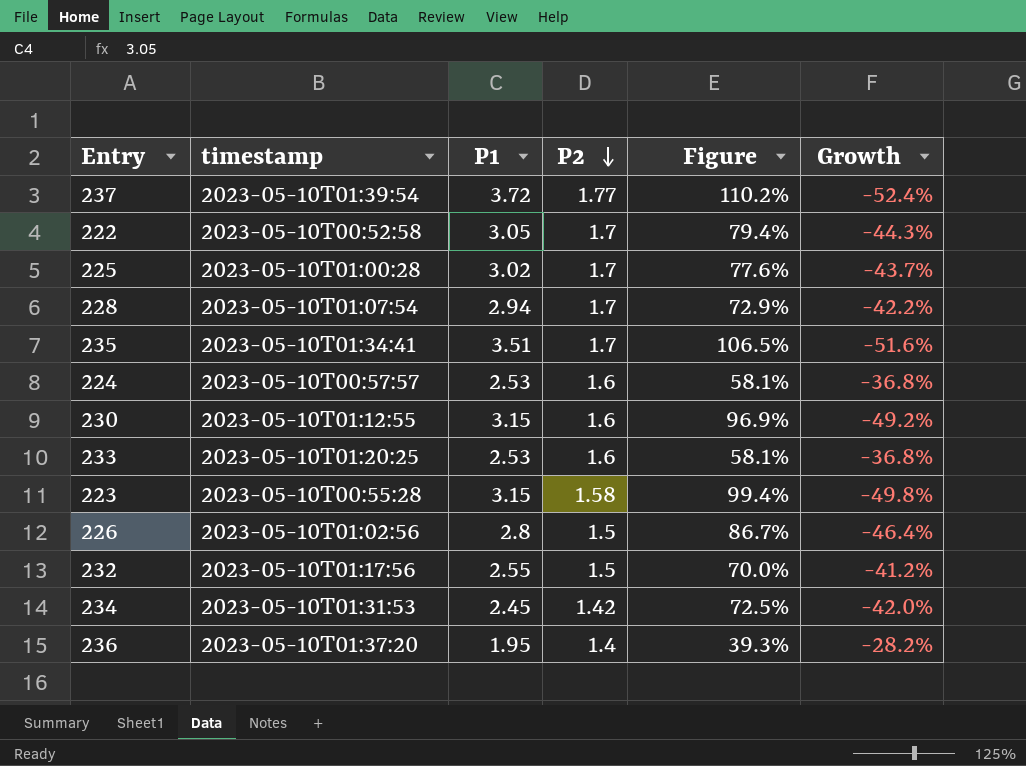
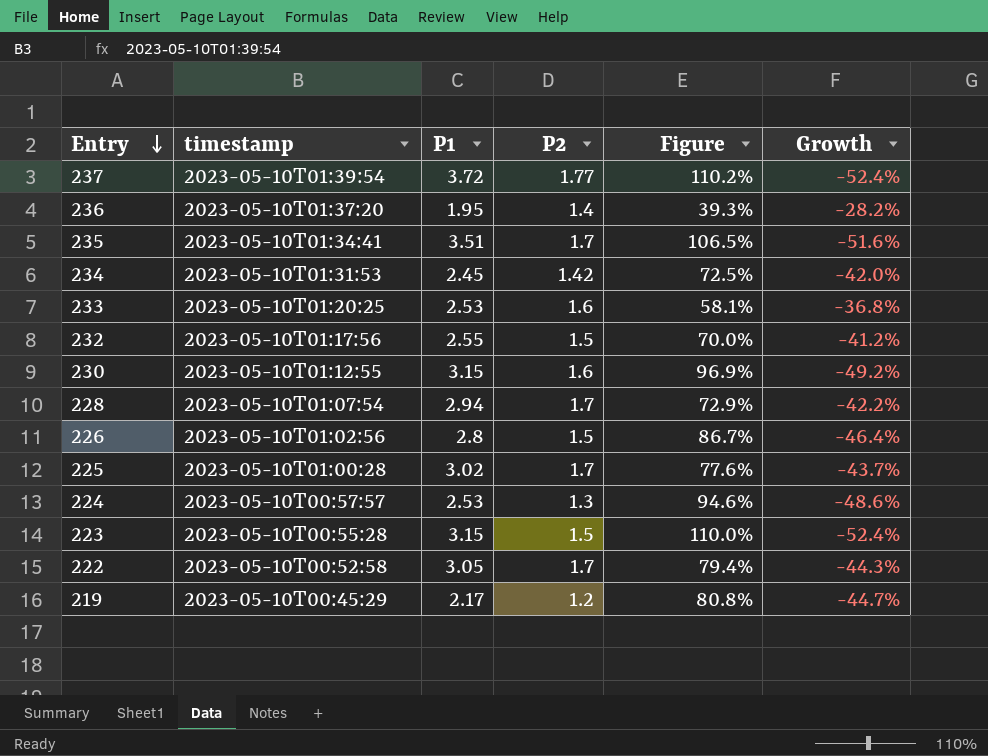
row order: P2 descending -> Entry descending
224 | P2: 1.6 -> 1.3
224 | Figure: 58.1% -> 94.6%
224 | Growth: -36.8% -> -48.6%
223 | P2: 1.58 -> 1.5
223 | Figure: 99.4% -> 110.0%
223 | Growth: -49.8% -> -52.4%
row 219: none -> 2023-05-10T00:45:29 | 2.17 | 1.2 | 80.8% | -44.7%

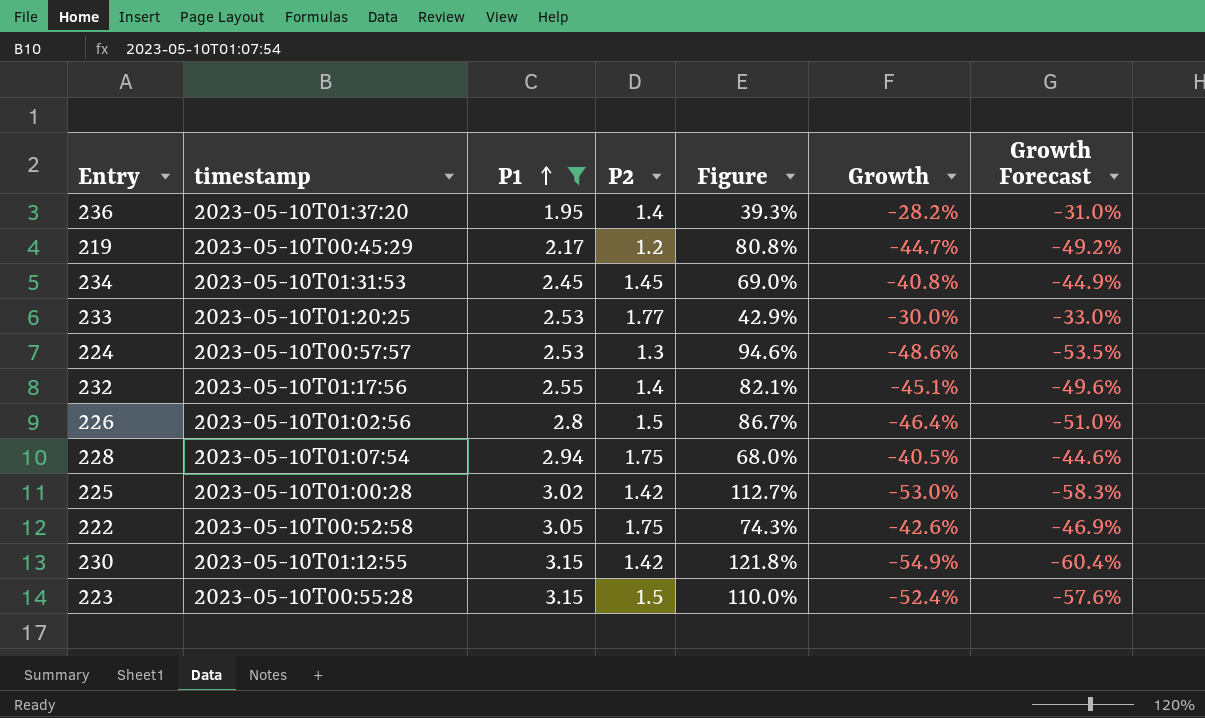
filter: none -> P1 <= 3.15
row order: Entry descending -> P1 ascending
column Growth Forecast | formula: none -> [Growth] * 1.1
234 | P2: 1.42 -> 1.45
234 | Figure: 72.5% -> 69.0%
234 | Growth: -42.0% -> -40.8%
233 | P2: 1.6 -> 1.77
233 | Figure: 58.1% -> 42.9%
233 | Growth: -36.8% -> -30.0%
232 | P2: 1.5 -> 1.4
232 | Figure: 70.0% -> 82.1%
232 | Growth: -41.2% -> -45.1%
228 | P2: 1.7 -> 1.75
228 | Figure: 72.9% -> 68.0%
228 | Growth: -42.2% -> -40.5%
225 | P2: 1.7 -> 1.42
225 | Figure: 77.6% -> 112.7%
225 | Growth: -43.7% -> -53.0%
222 | P2: 1.7 -> 1.75
222 | Figure: 79.4% -> 74.3%
222 | Growth: -44.3% -> -42.6%
230 | P2: 1.6 -> 1.42
230 | Figure: 96.9% -> 121.8%
230 | Growth: -49.2% -> -54.9%

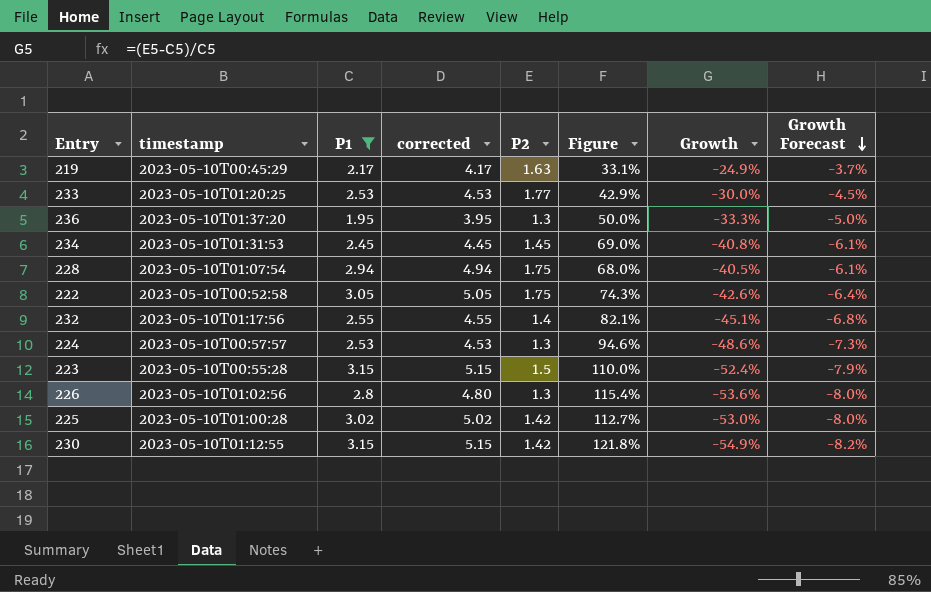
row order: P1 ascending -> Growth Forecast descending
column corrected | formula: none -> [P1] + 2
column Growth Forecast | formula: [Growth] * 1.1 -> [Growth] * 0.15
219 | P2: 1.2 -> 1.63
219 | Figure: 80.8% -> 33.1%
219 | Growth: -44.7% -> -24.9%
236 | P2: 1.4 -> 1.3
236 | Figure: 39.3% -> 50.0%
236 | Growth: -28.2% -> -33.3%
226 | P2: 1.5 -> 1.3
226 | Figure: 86.7% -> 115.4%
226 | Growth: -46.4% -> -53.6%

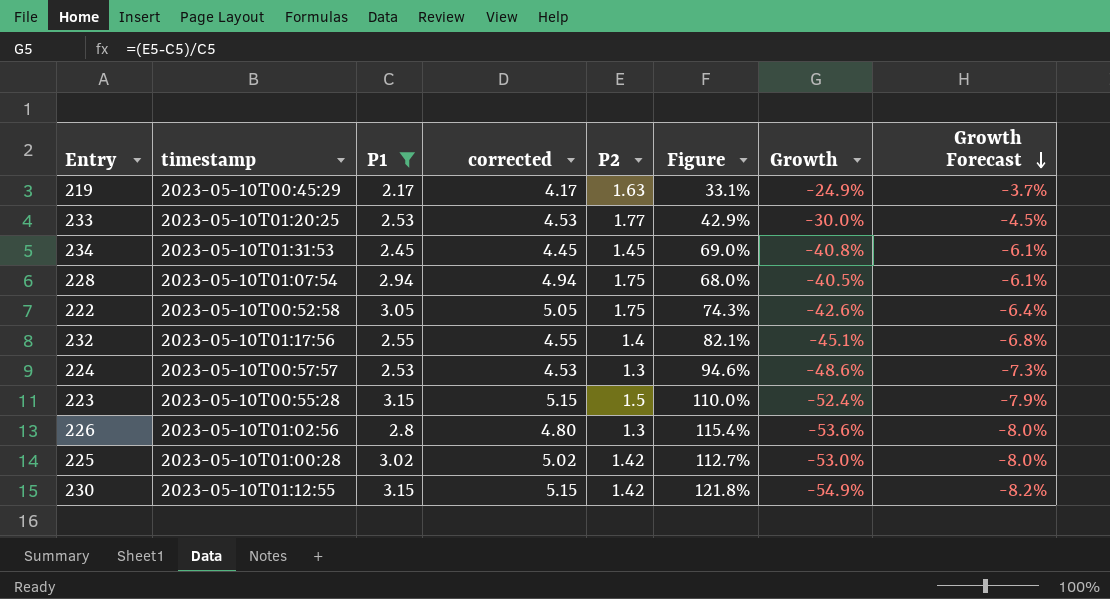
row 236: 2023-05-10T01:37:20 | 1.95 | 3.95 | 1.3 | 50.0% | -33.3% | -5.0% -> none

